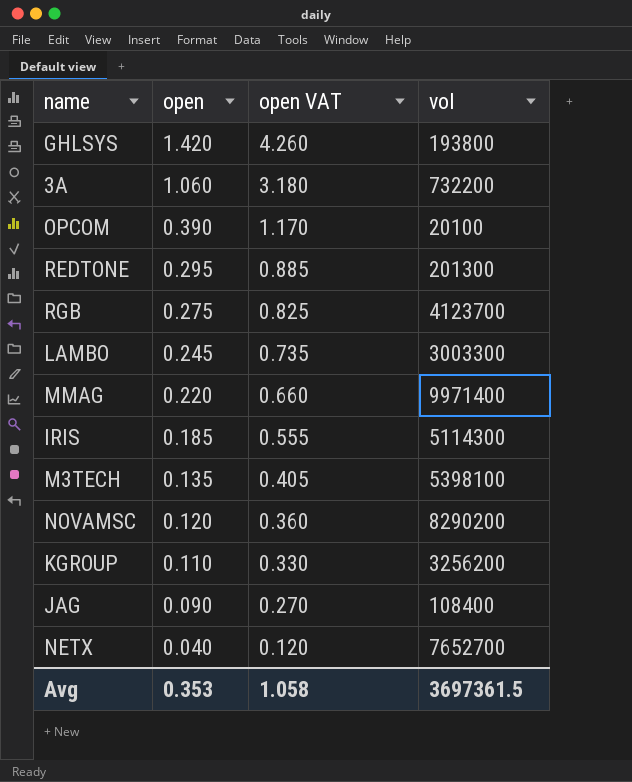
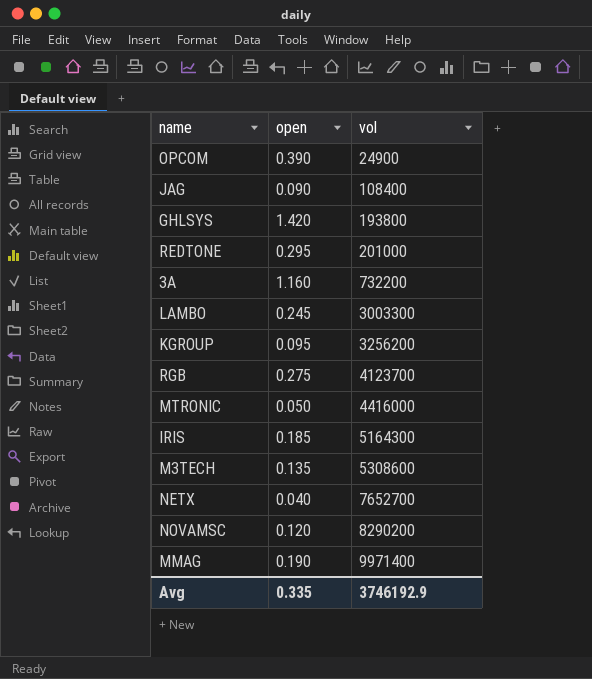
row order: open descending -> vol ascending
column open VAT | formula: [open] * 3 -> none
OPCOM | vol: 20100 -> 24900
REDTONE | vol: 201300 -> 201000
3A | open: 1.060 -> 1.160
KGROUP | open: 0.110 -> 0.095
row MTRONIC: none -> 0.050 | 4416000
IRIS | vol: 5114300 -> 5164300
M3TECH | vol: 5398100 -> 5308600
MMAG | open: 0.220 -> 0.190
Avg | open: 0.353 -> 0.335
Avg | vol: 3697361.5 -> 3746192.9

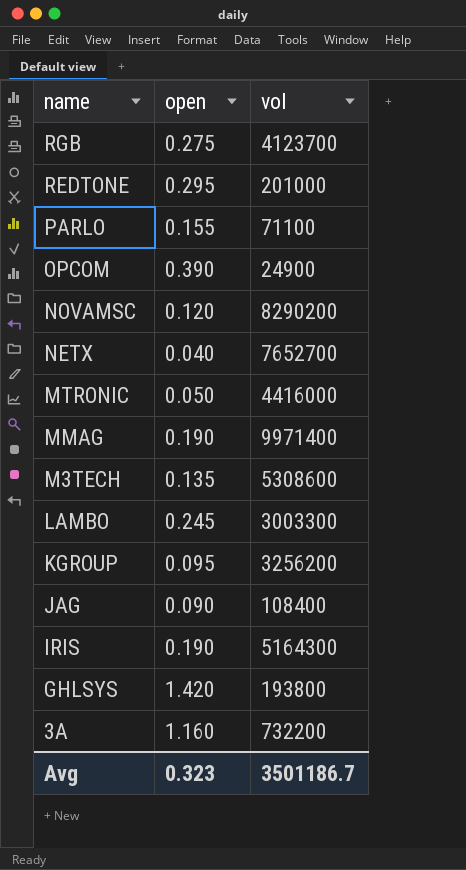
row order: vol ascending -> name descending
row PARLO: none -> 0.155 | 71100
IRIS | open: 0.185 -> 0.190
Avg | open: 0.335 -> 0.323
Avg | vol: 3746192.9 -> 3501186.7

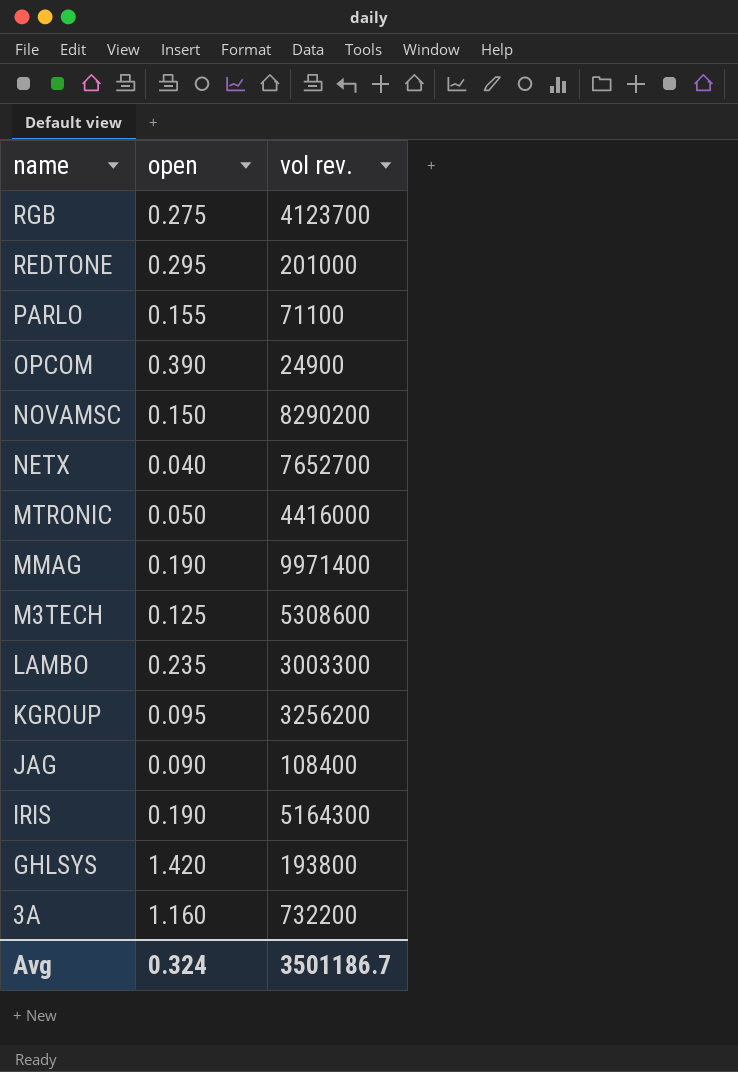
column name: vol -> vol rev.
NOVAMSC | open: 0.120 -> 0.150
M3TECH | open: 0.135 -> 0.125
LAMBO | open: 0.245 -> 0.235
Avg | open: 0.323 -> 0.324

